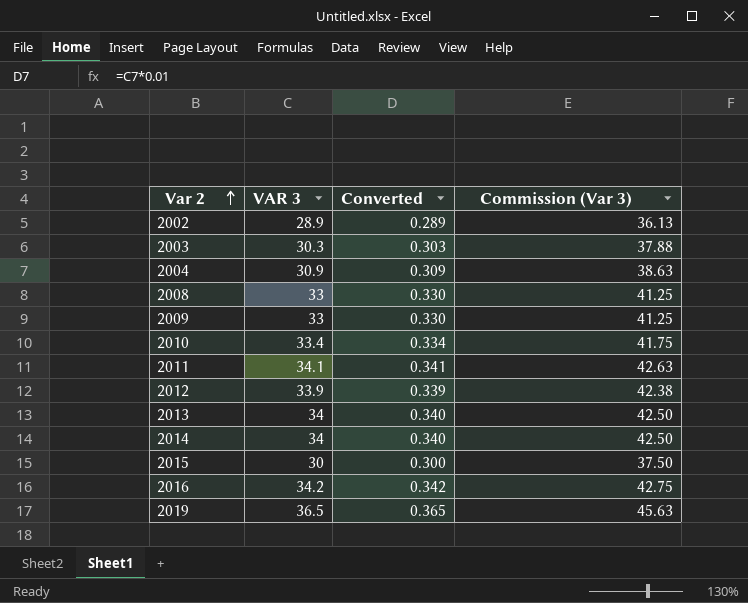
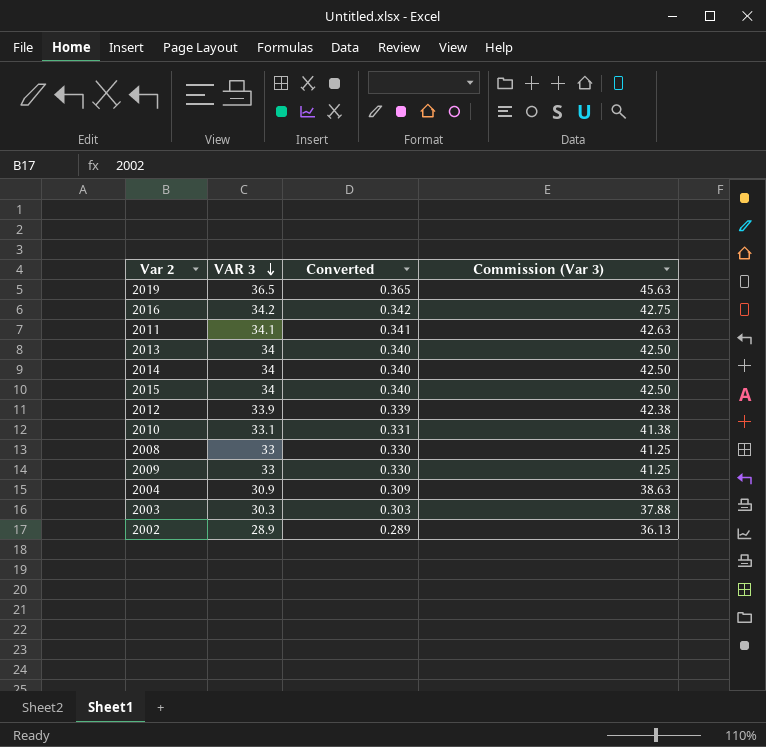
row order: Var 2 ascending -> VAR 3 descending
2015 | VAR 3: 30 -> 34
2015 | Converted: 0.300 -> 0.340
2015 | Commission (Var 3): 37.50 -> 42.50
2010 | VAR 3: 33.4 -> 33.1
2010 | Converted: 0.334 -> 0.331
2010 | Commission (Var 3): 41.75 -> 41.38

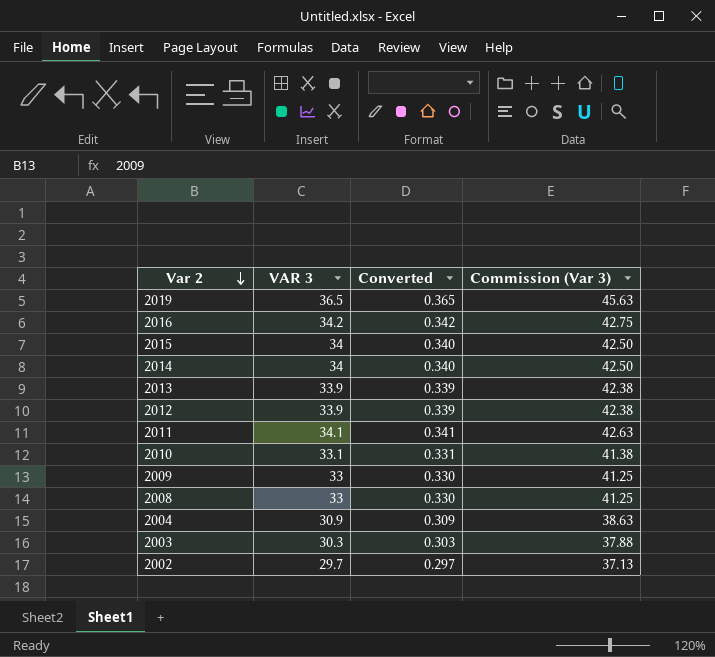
row order: VAR 3 descending -> Var 2 descending
2013 | VAR 3: 34 -> 33.9
2013 | Converted: 0.340 -> 0.339
2013 | Commission (Var 3): 42.50 -> 42.38
2002 | VAR 3: 28.9 -> 29.7
2002 | Converted: 0.289 -> 0.297
2002 | Commission (Var 3): 36.13 -> 37.13

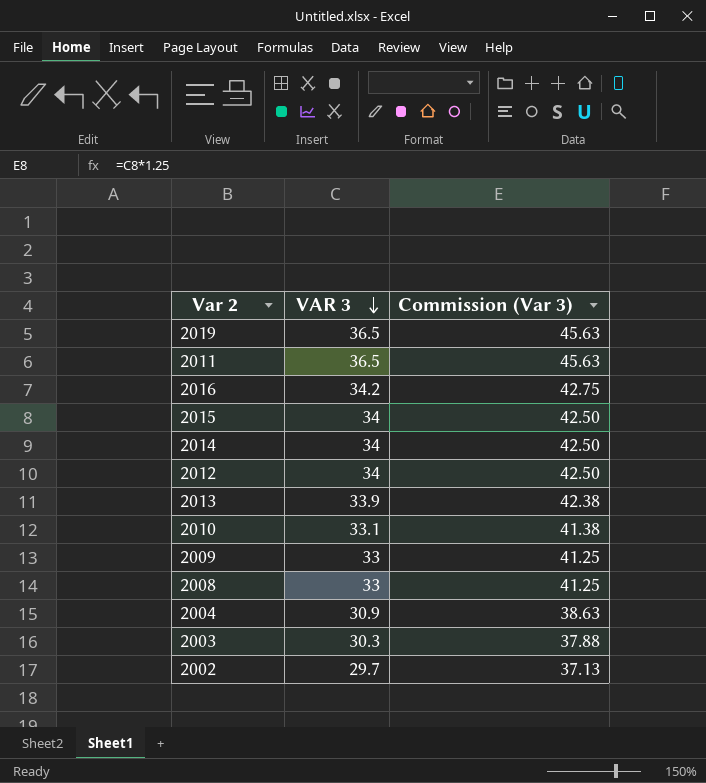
row order: Var 2 descending -> VAR 3 descending
column Converted | formula: [VAR 3] * 0.01 -> none
2011 | VAR 3: 34.1 -> 36.5
2011 | Commission (Var 3): 42.63 -> 45.63
2012 | VAR 3: 33.9 -> 34
2012 | Commission (Var 3): 42.38 -> 42.50

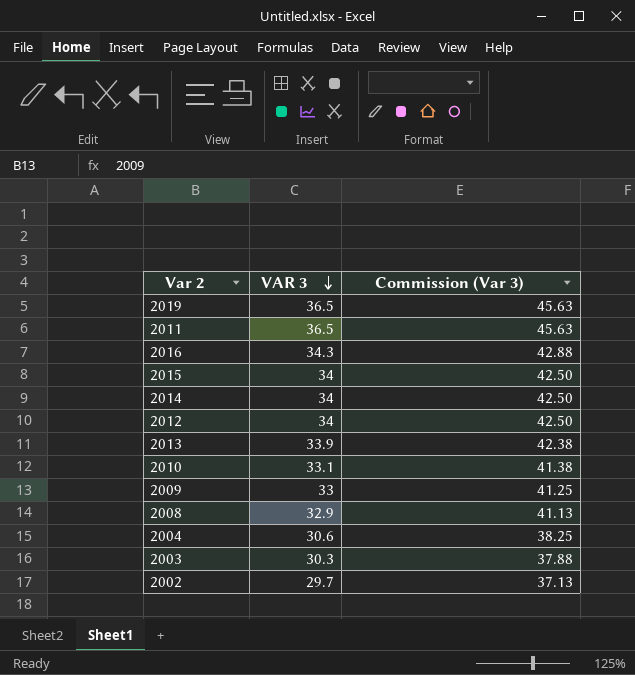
2016 | VAR 3: 34.2 -> 34.3
2016 | Commission (Var 3): 42.75 -> 42.88
2008 | VAR 3: 33 -> 32.9
2008 | Commission (Var 3): 41.25 -> 41.13
2004 | VAR 3: 30.9 -> 30.6
2004 | Commission (Var 3): 38.63 -> 38.25

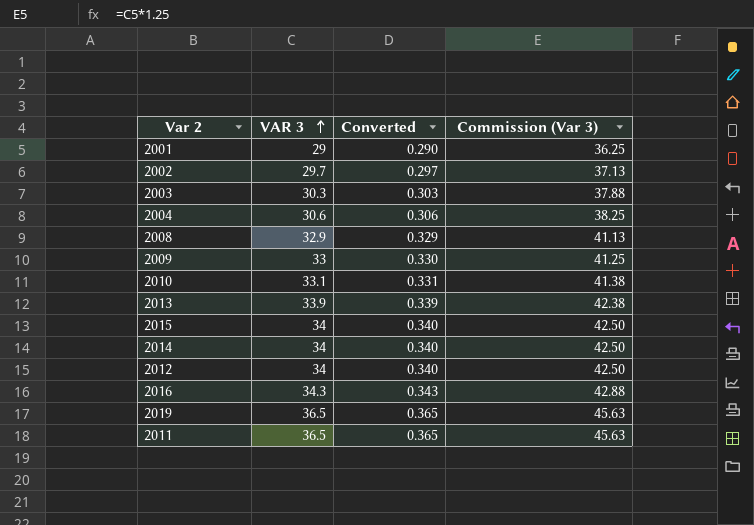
row order: VAR 3 descending -> VAR 3 ascending
column Converted | formula: none -> [VAR 3] * 0.01
row 2001: none -> 29 | 0.290 | 36.25

